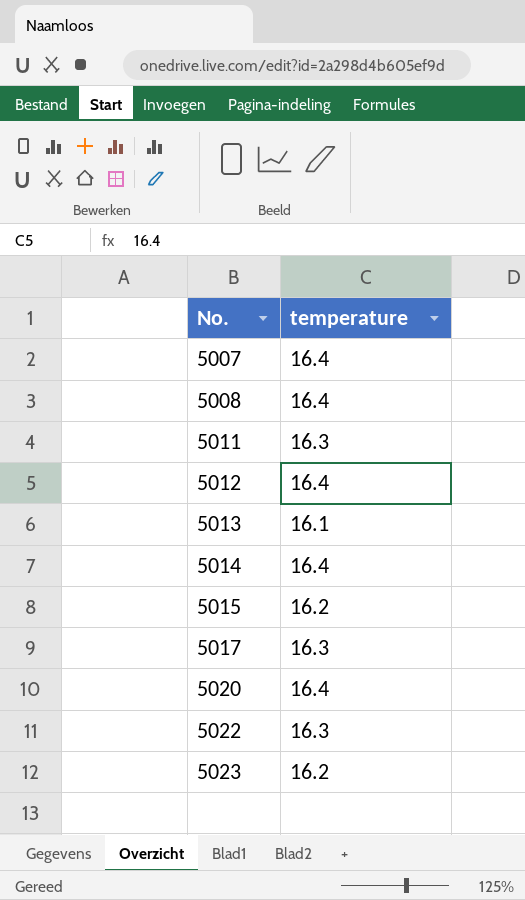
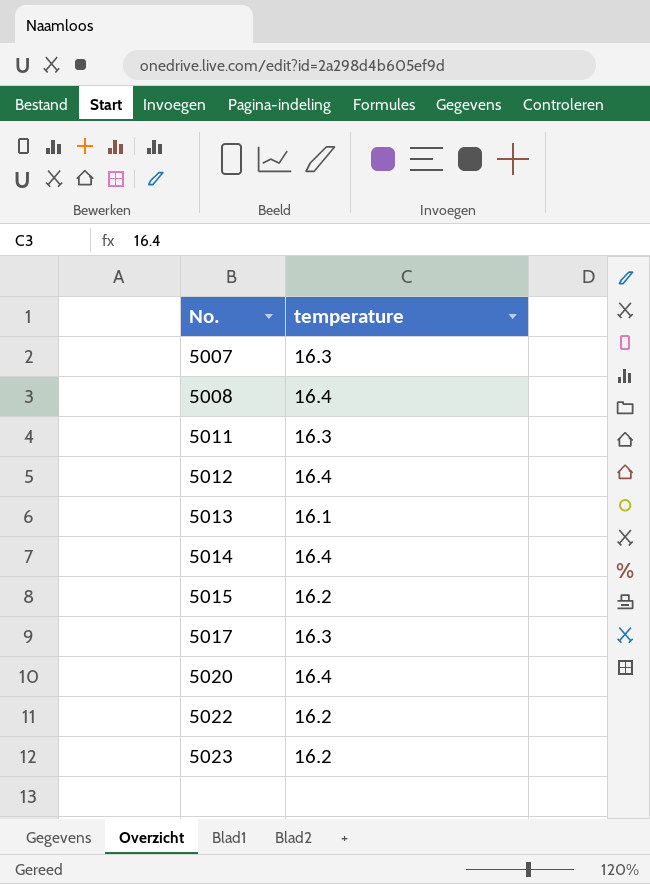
5007 | temperature: 16.4 -> 16.3
5022 | temperature: 16.3 -> 16.2

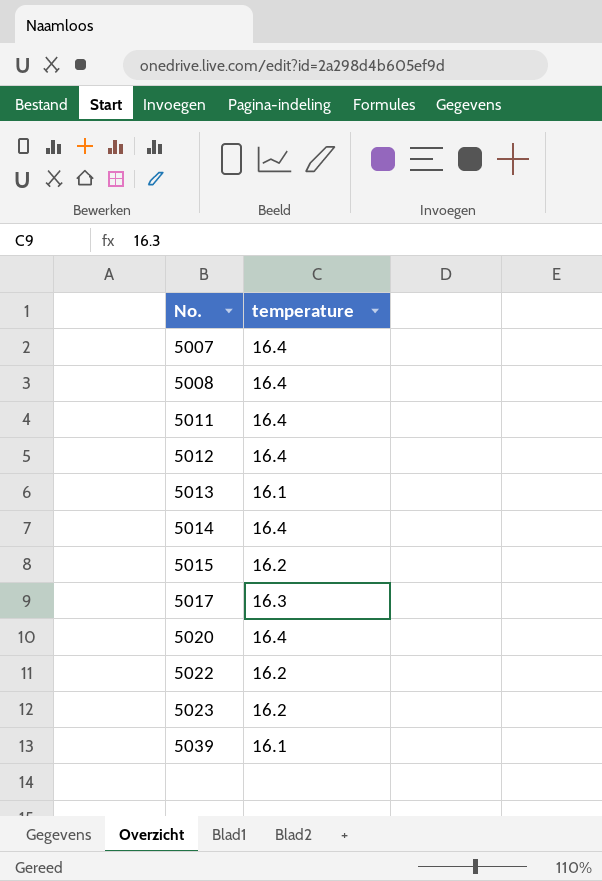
5007 | temperature: 16.3 -> 16.4
5011 | temperature: 16.3 -> 16.4
row 5039: none -> 16.1

